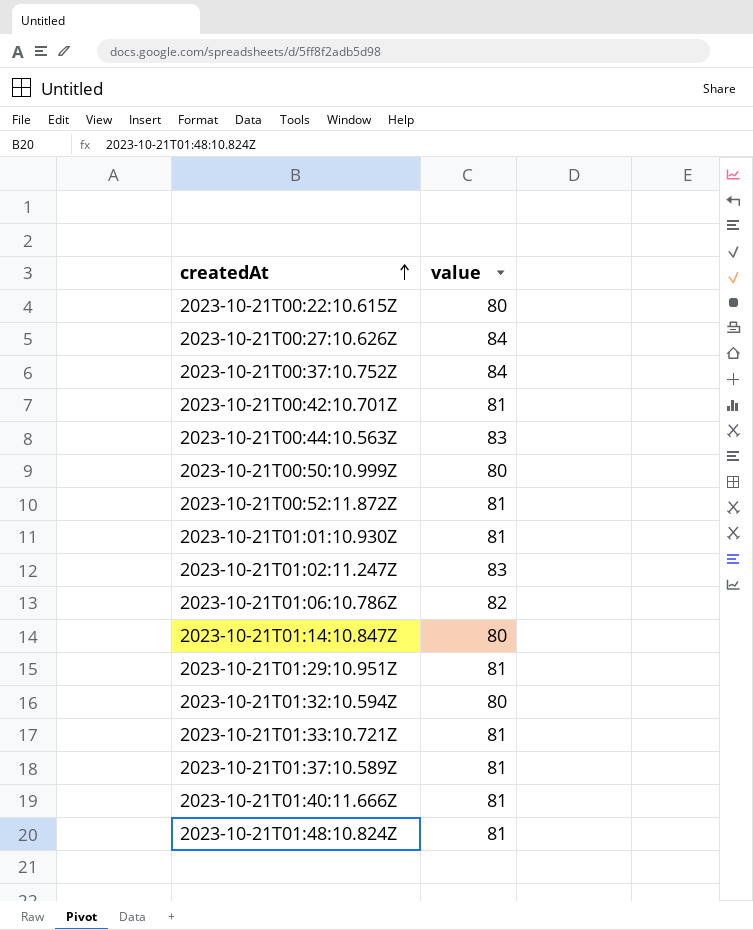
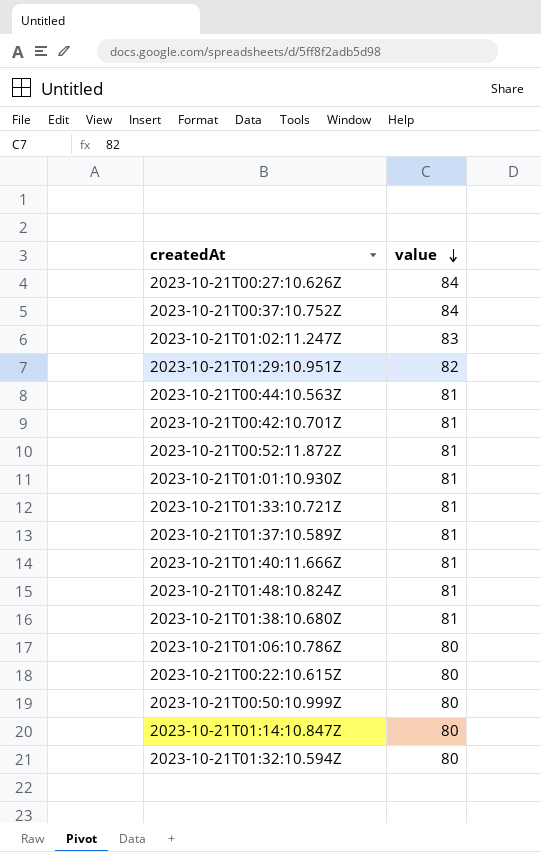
row order: createdAt ascending -> value descending
2023-10-21T01:29:10.951Z | value: 81 -> 82
2023-10-21T00:44:10.563Z | value: 83 -> 81
row 2023-10-21T01:38:10.680Z: none -> 81
2023-10-21T01:06:10.786Z | value: 82 -> 80

